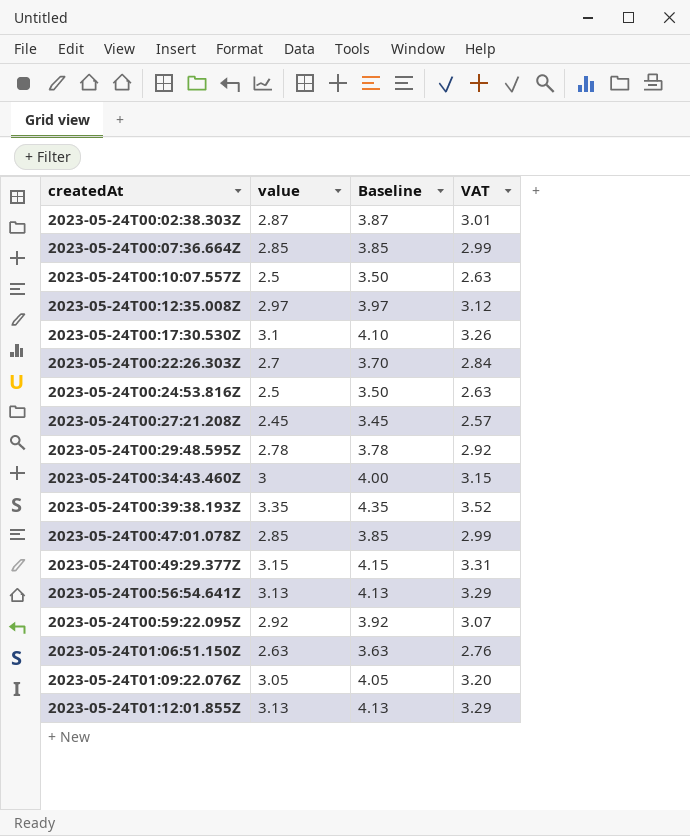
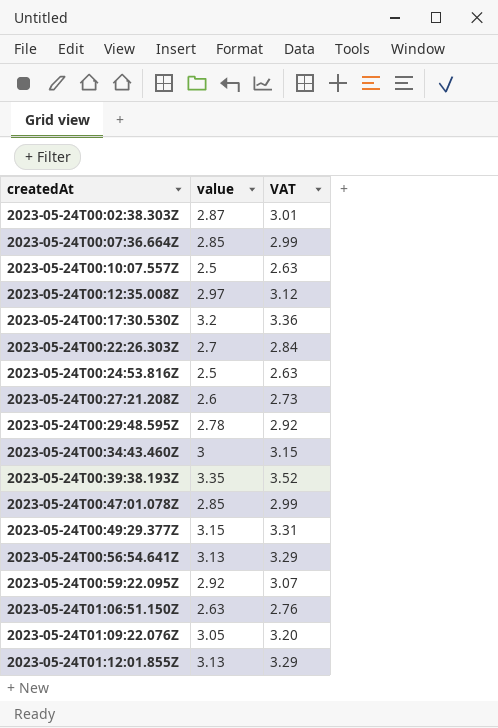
column Baseline | formula: [value] + 1 -> none
2023-05-24T00:17:30.530Z | value: 3.1 -> 3.2
2023-05-24T00:17:30.530Z | VAT: 3.26 -> 3.36
2023-05-24T00:27:21.208Z | value: 2.45 -> 2.6
2023-05-24T00:27:21.208Z | VAT: 2.57 -> 2.73

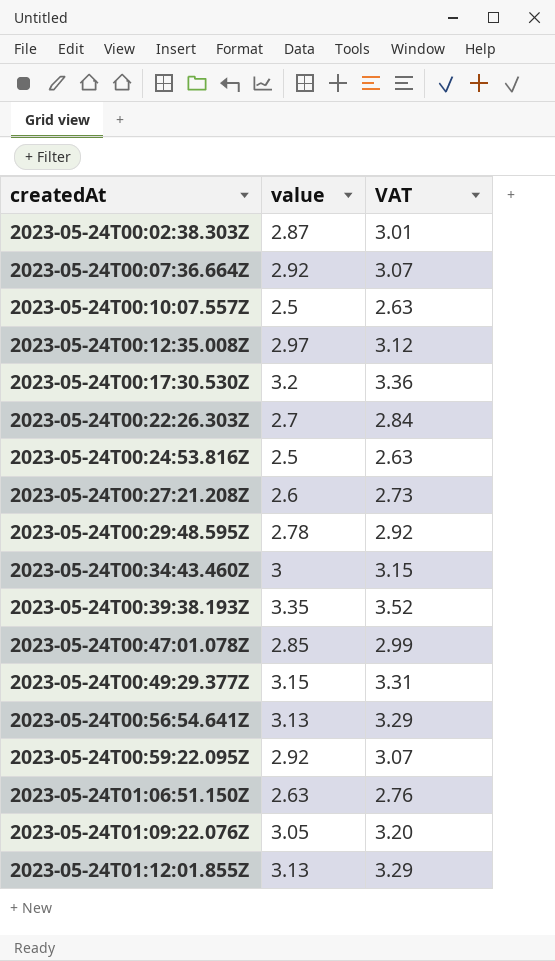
2023-05-24T00:07:36.664Z | value: 2.85 -> 2.92
2023-05-24T00:07:36.664Z | VAT: 2.99 -> 3.07

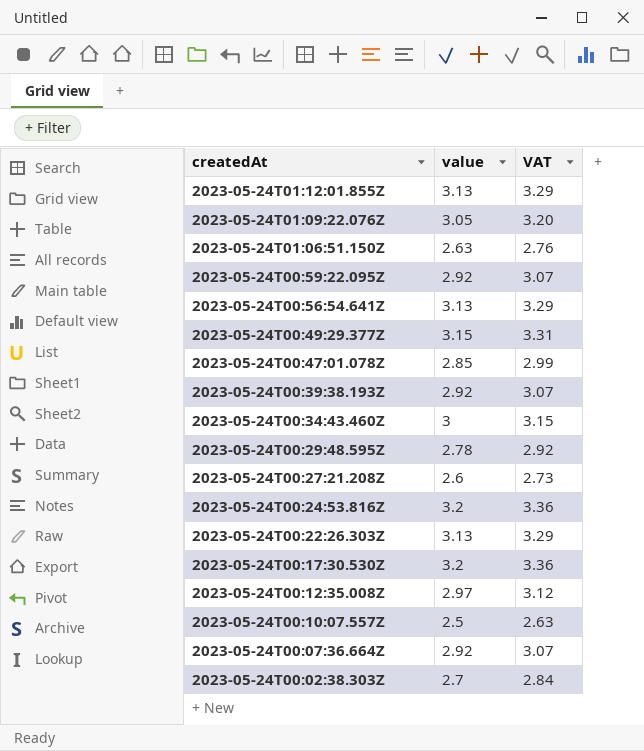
row order: createdAt ascending -> createdAt descending
2023-05-24T00:39:38.193Z | value: 3.35 -> 2.92
2023-05-24T00:39:38.193Z | VAT: 3.52 -> 3.07
2023-05-24T00:24:53.816Z | value: 2.5 -> 3.2
2023-05-24T00:24:53.816Z | VAT: 2.63 -> 3.36
2023-05-24T00:22:26.303Z | value: 2.7 -> 3.13
2023-05-24T00:22:26.303Z | VAT: 2.84 -> 3.29
2023-05-24T00:02:38.303Z | value: 2.87 -> 2.7
2023-05-24T00:02:38.303Z | VAT: 3.01 -> 2.84

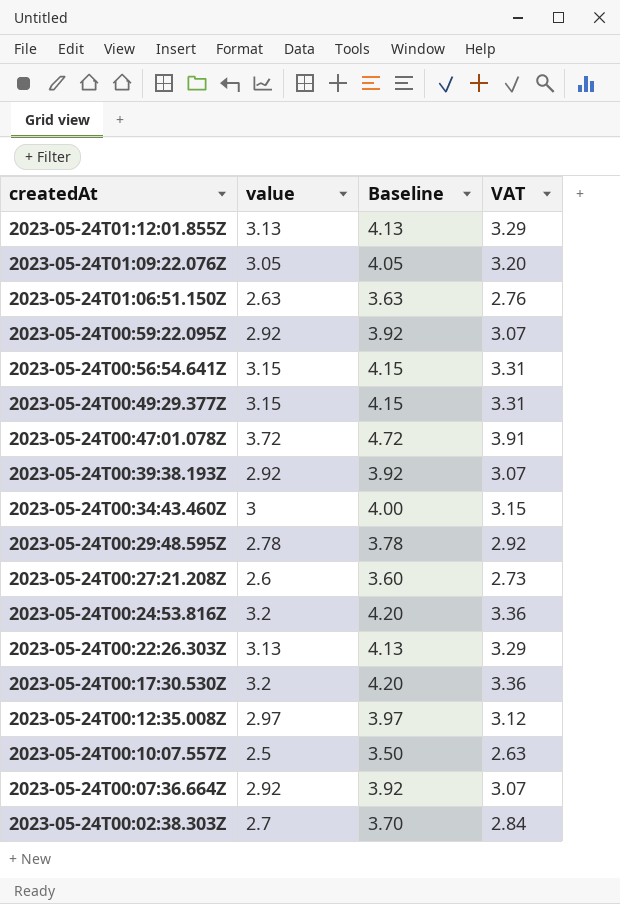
column Baseline | formula: none -> [value] + 1
2023-05-24T00:56:54.641Z | value: 3.13 -> 3.15
2023-05-24T00:56:54.641Z | VAT: 3.29 -> 3.31
2023-05-24T00:47:01.078Z | value: 2.85 -> 3.72
2023-05-24T00:47:01.078Z | VAT: 2.99 -> 3.91

